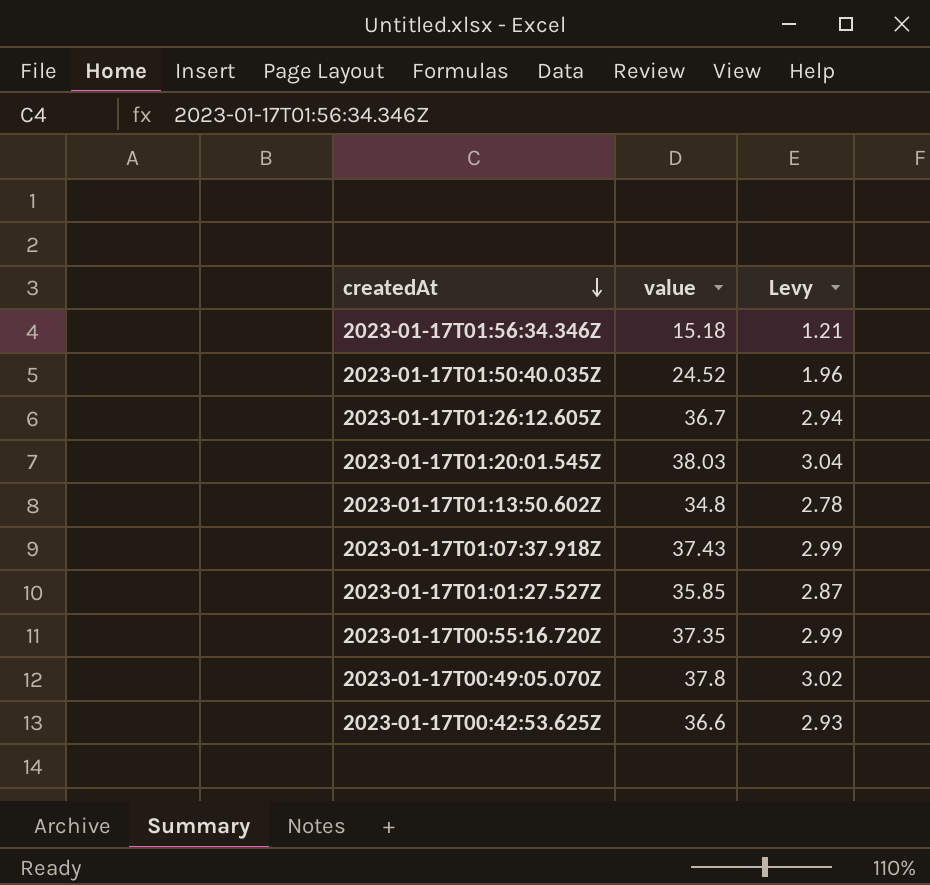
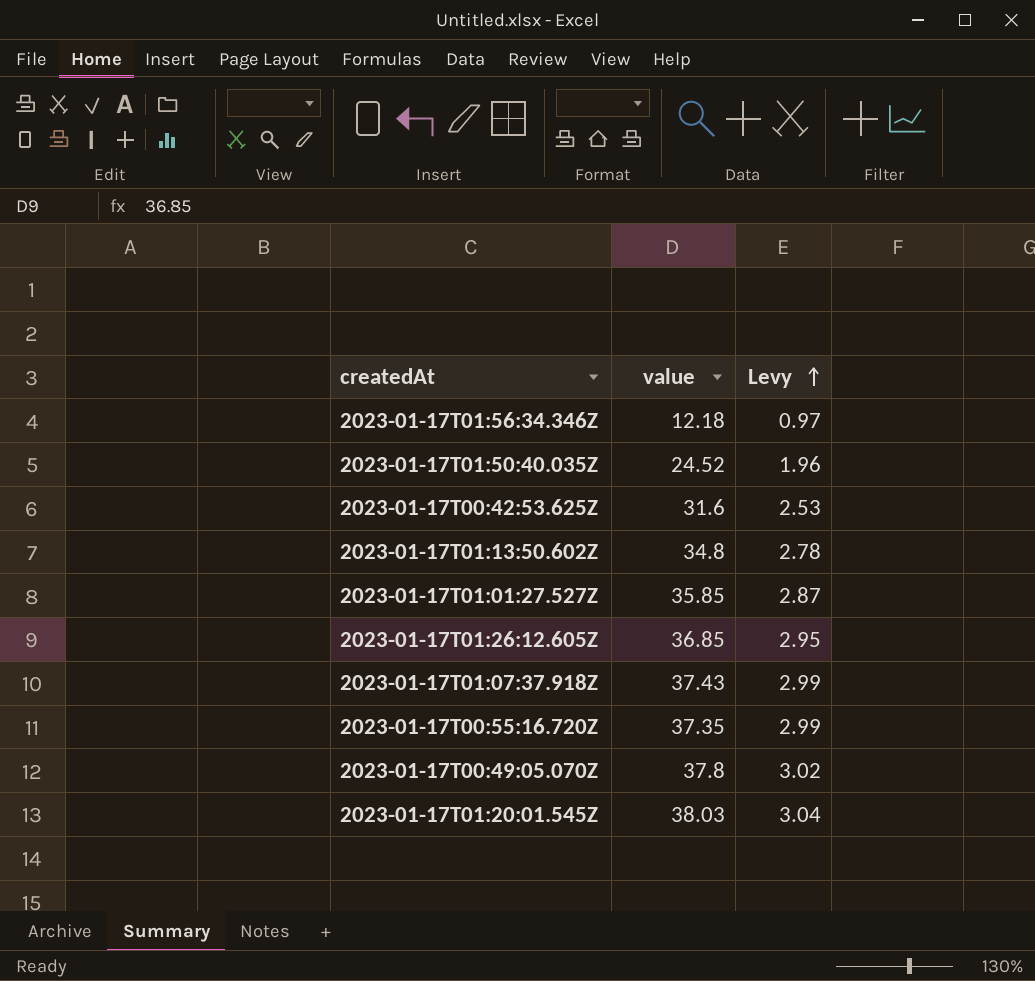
row order: createdAt descending -> Levy ascending
2023-01-17T01:56:34.346Z | value: 15.18 -> 12.18
2023-01-17T01:56:34.346Z | Levy: 1.21 -> 0.97
2023-01-17T00:42:53.625Z | value: 36.6 -> 31.6
2023-01-17T00:42:53.625Z | Levy: 2.93 -> 2.53
2023-01-17T01:26:12.605Z | value: 36.7 -> 36.85
2023-01-17T01:26:12.605Z | Levy: 2.94 -> 2.95

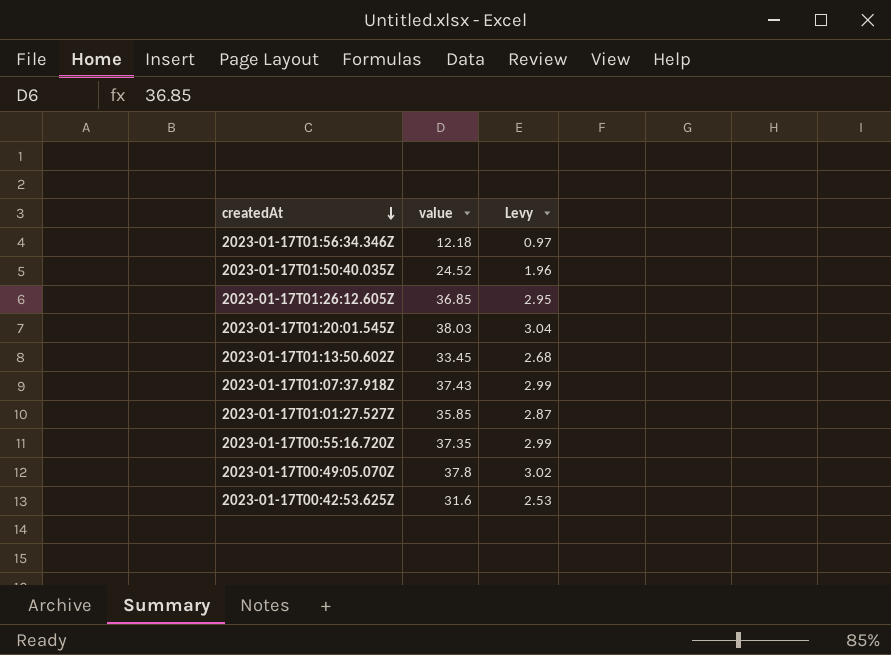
row order: Levy ascending -> createdAt descending
2023-01-17T01:13:50.602Z | value: 34.8 -> 33.45
2023-01-17T01:13:50.602Z | Levy: 2.78 -> 2.68

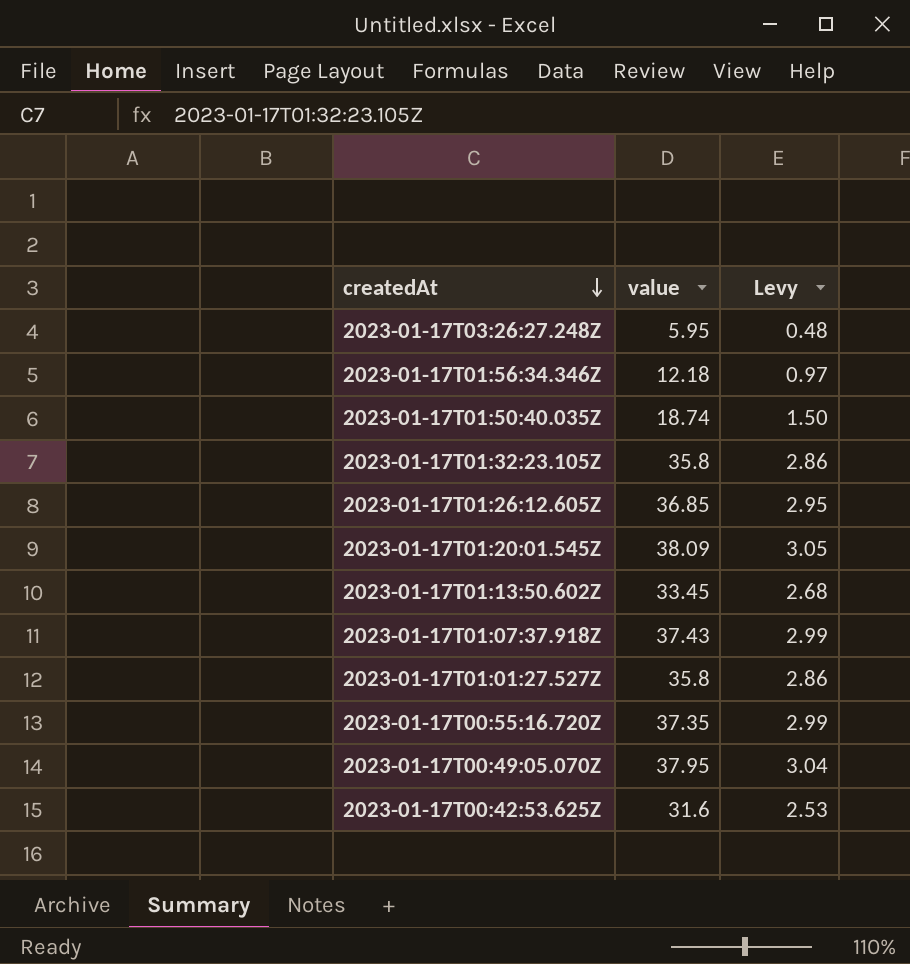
row 2023-01-17T03:26:27.248Z: none -> 5.95 | 0.48
2023-01-17T01:50:40.035Z | value: 24.52 -> 18.74
2023-01-17T01:50:40.035Z | Levy: 1.96 -> 1.50
row 2023-01-17T01:32:23.105Z: none -> 35.8 | 2.86
2023-01-17T01:20:01.545Z | value: 38.03 -> 38.09
2023-01-17T01:20:01.545Z | Levy: 3.04 -> 3.05
2023-01-17T01:01:27.527Z | value: 35.85 -> 35.8
2023-01-17T01:01:27.527Z | Levy: 2.87 -> 2.86
2023-01-17T00:49:05.070Z | value: 37.8 -> 37.95
2023-01-17T00:49:05.070Z | Levy: 3.02 -> 3.04

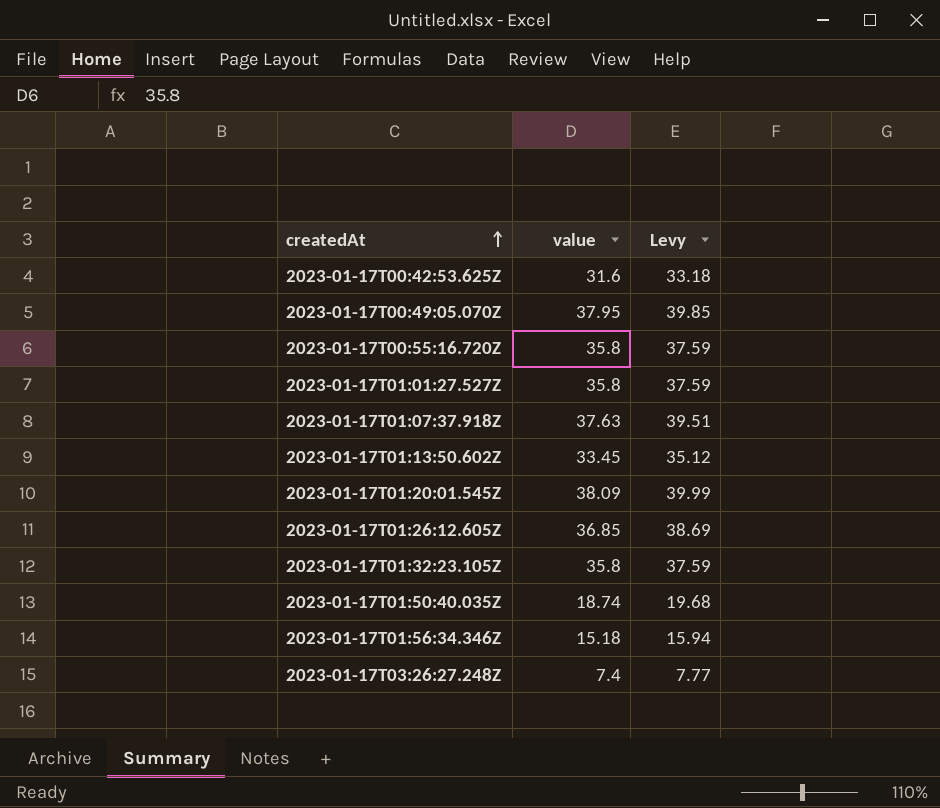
row order: createdAt descending -> createdAt ascending
column Levy | formula: [value] * 0.08 -> [value] * 1.05
2023-01-17T00:55:16.720Z | value: 37.35 -> 35.8
2023-01-17T01:07:37.918Z | value: 37.43 -> 37.63
2023-01-17T01:56:34.346Z | value: 12.18 -> 15.18
2023-01-17T03:26:27.248Z | value: 5.95 -> 7.4

